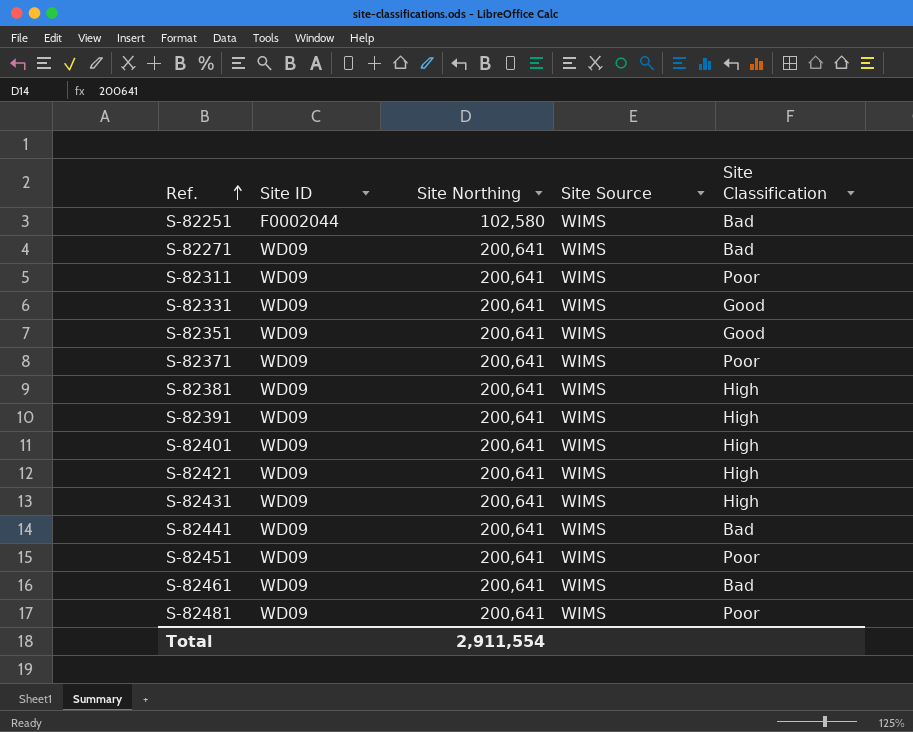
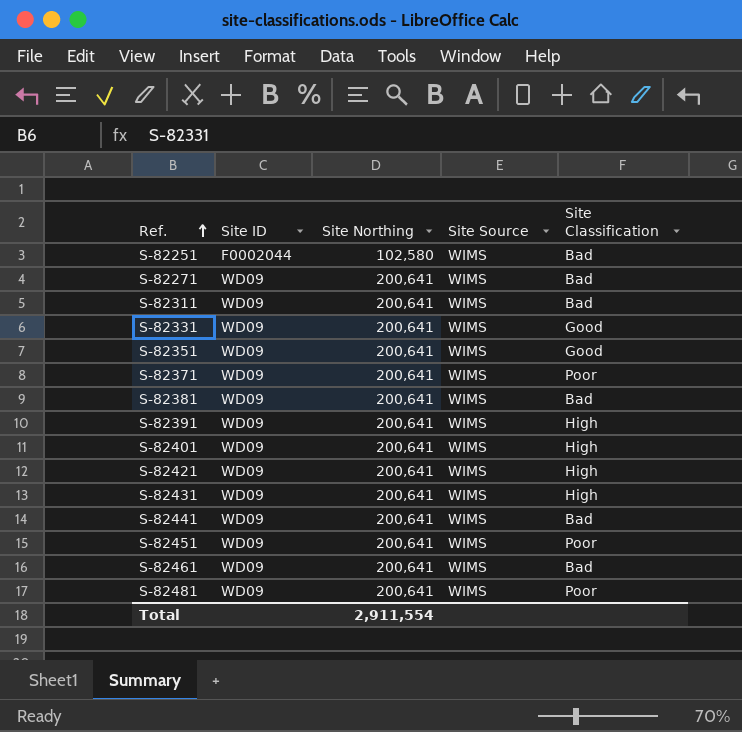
S-82311 | Site Classification: Poor -> Bad
S-82381 | Site Classification: High -> Bad

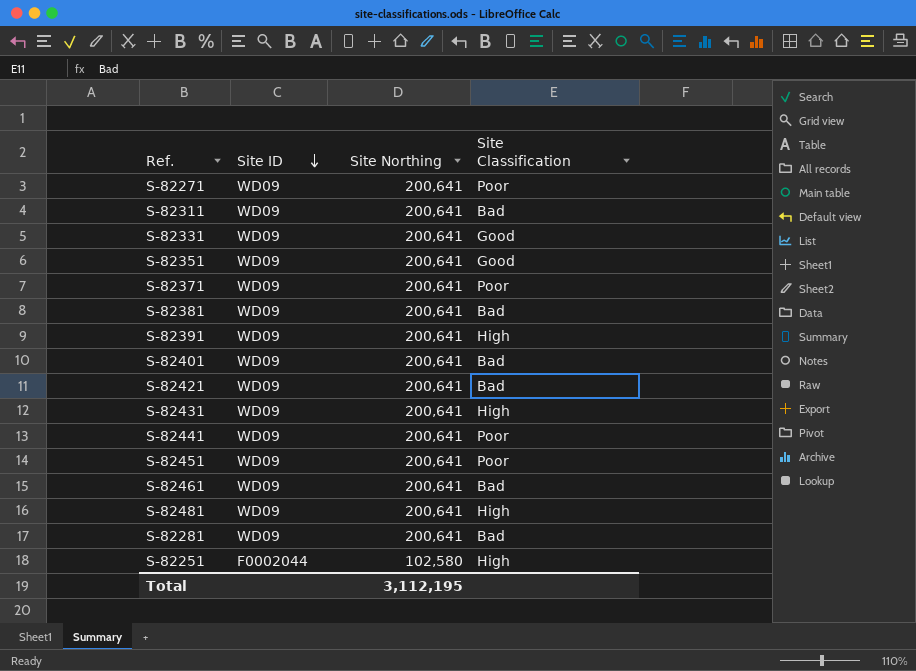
row order: Ref. ascending -> Site ID descending
column Site Source | position: 4 -> none
S-82271 | Site Classification: Bad -> Poor
S-82401 | Site Classification: High -> Bad
S-82421 | Site Classification: High -> Bad
S-82441 | Site Classification: Bad -> Poor
S-82481 | Site Classification: Poor -> High
row S-82281: none -> WD09 | 200,641 | Bad
S-82251 | Site Classification: Bad -> High
Total | Site Northing: 2,911,554 -> 3,112,195

